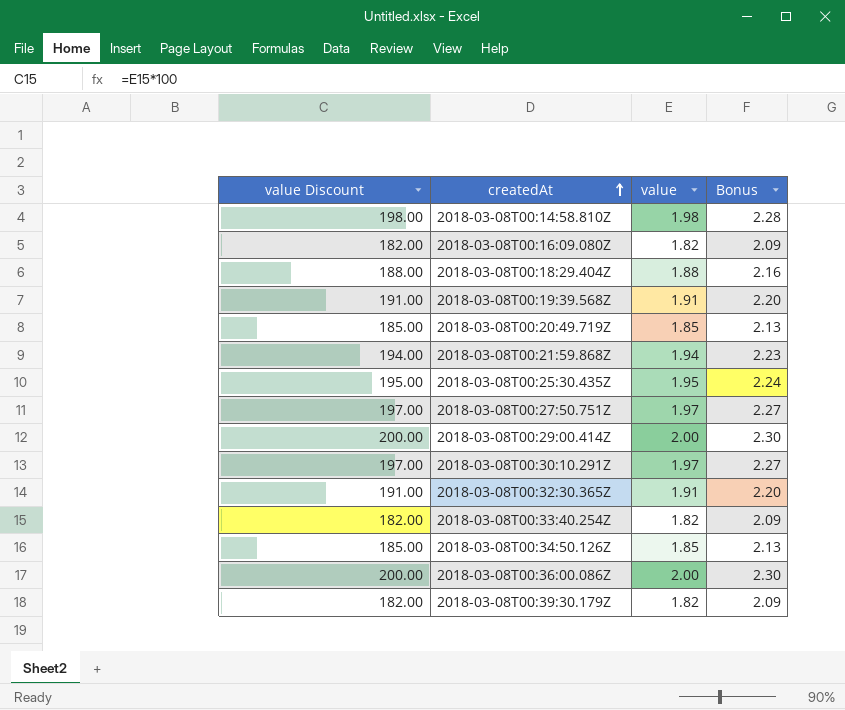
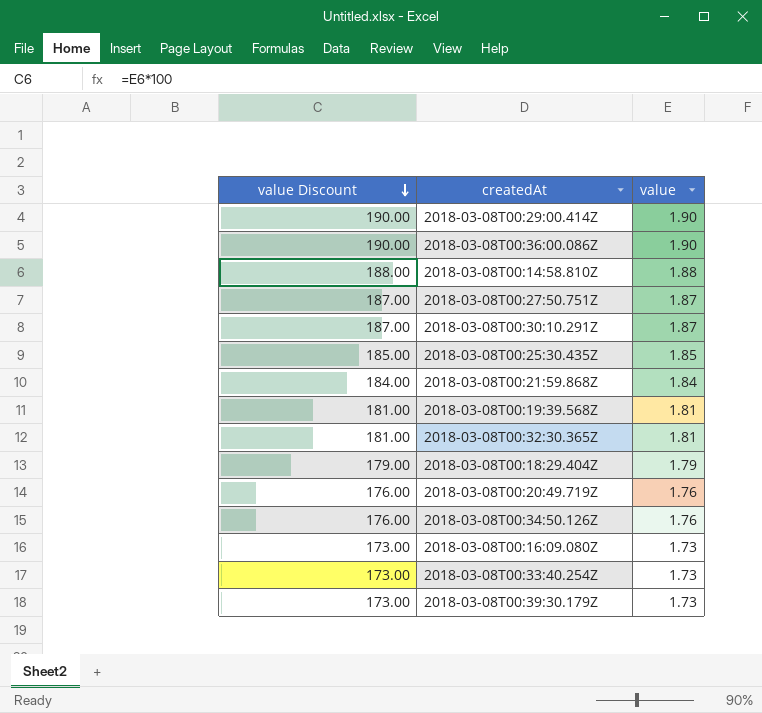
row order: createdAt ascending -> value Discount descending
column Bonus | formula: [value] * 1.15 -> none
2018-03-08T00:29:00.414Z | value Discount: 200.00 -> 190.00
2018-03-08T00:29:00.414Z | value: 2.00 -> 1.90
2018-03-08T00:36:00.086Z | value Discount: 200.00 -> 190.00
2018-03-08T00:36:00.086Z | value: 2.00 -> 1.90
2018-03-08T00:14:58.810Z | value Discount: 198.00 -> 188.00
2018-03-08T00:14:58.810Z | value: 1.98 -> 1.88
2018-03-08T00:27:50.751Z | value Discount: 197.00 -> 187.00
2018-03-08T00:27:50.751Z | value: 1.97 -> 1.87
2018-03-08T00:30:10.291Z | value Discount: 197.00 -> 187.00
2018-03-08T00:30:10.291Z | value: 1.97 -> 1.87
2018-03-08T00:25:30.435Z | value Discount: 195.00 -> 185.00
2018-03-08T00:25:30.435Z | value: 1.95 -> 1.85
2018-03-08T00:21:59.868Z | value Discount: 194.00 -> 184.00
2018-03-08T00:21:59.868Z | value: 1.94 -> 1.84
2018-03-08T00:19:39.568Z | value Discount: 191.00 -> 181.00
2018-03-08T00:19:39.568Z | value: 1.91 -> 1.81
2018-03-08T00:32:30.365Z | value Discount: 191.00 -> 181.00
2018-03-08T00:32:30.365Z | value: 1.91 -> 1.81
2018-03-08T00:18:29.404Z | value Discount: 188.00 -> 179.00
2018-03-08T00:18:29.404Z | value: 1.88 -> 1.79
2018-03-08T00:20:49.719Z | value Discount: 185.00 -> 176.00
2018-03-08T00:20:49.719Z | value: 1.85 -> 1.76
2018-03-08T00:34:50.126Z | value Discount: 185.00 -> 176.00
2018-03-08T00:34:50.126Z | value: 1.85 -> 1.76
2018-03-08T00:16:09.080Z | value Discount: 182.00 -> 173.00
2018-03-08T00:16:09.080Z | value: 1.82 -> 1.73
2018-03-08T00:33:40.254Z | value Discount: 182.00 -> 173.00
2018-03-08T00:33:40.254Z | value: 1.82 -> 1.73
2018-03-08T00:39:30.179Z | value Discount: 182.00 -> 173.00
2018-03-08T00:39:30.179Z | value: 1.82 -> 1.73

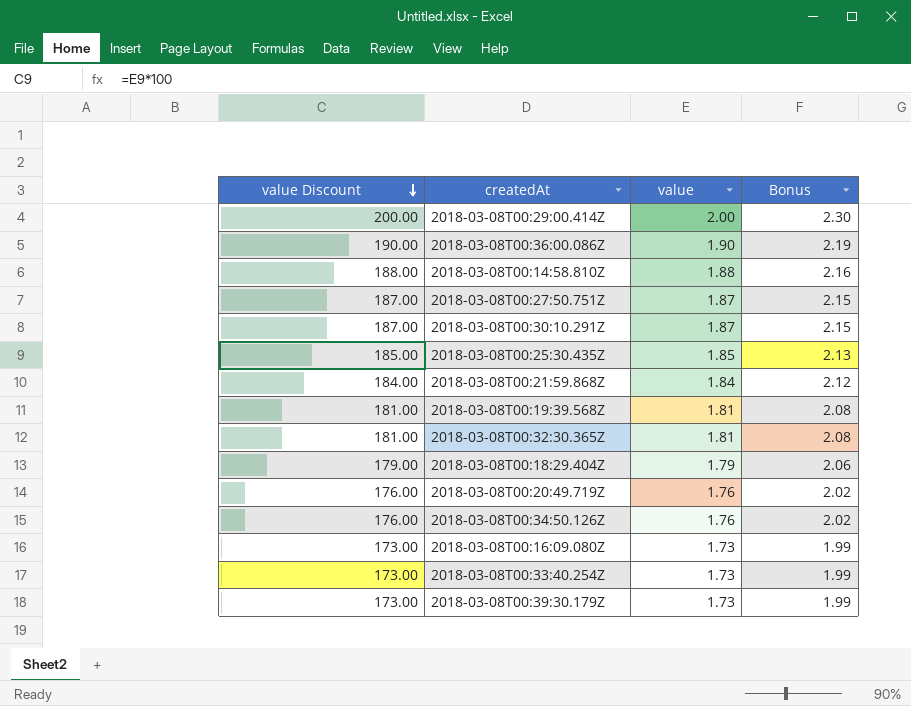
column Bonus | formula: none -> [value] * 1.15
2018-03-08T00:29:00.414Z | value Discount: 190.00 -> 200.00
2018-03-08T00:29:00.414Z | value: 1.90 -> 2.00

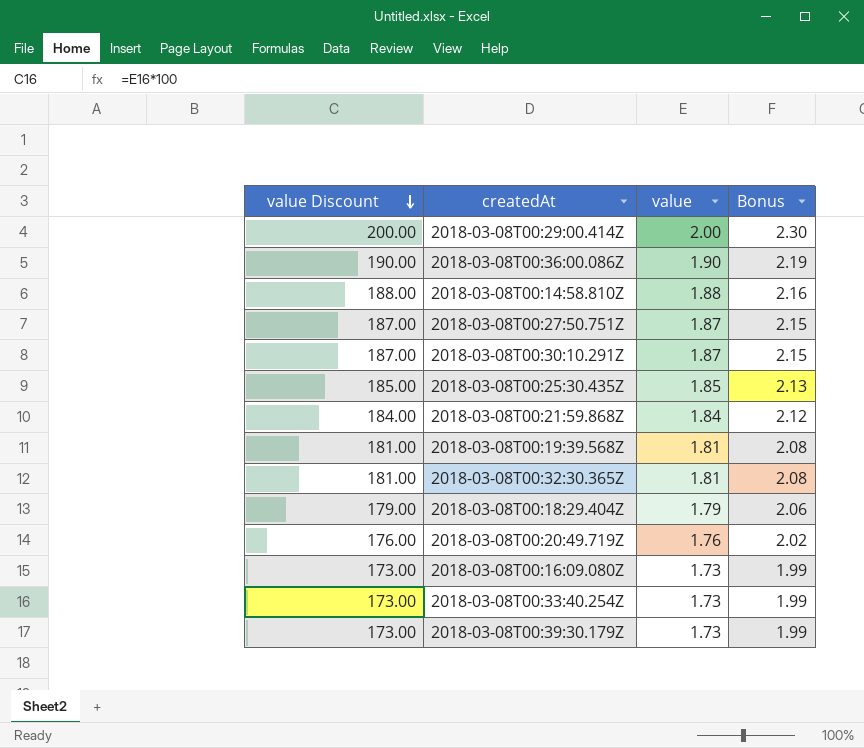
row 2018-03-08T00:34:50.126Z: 176.00 | 1.76 | 2.02 -> none

